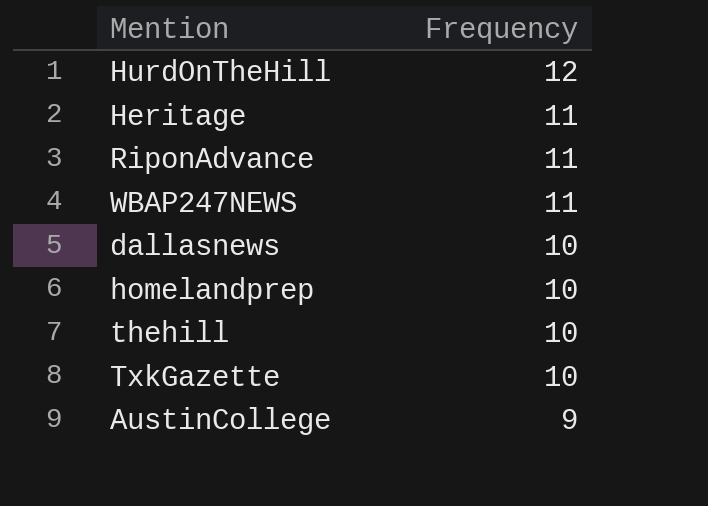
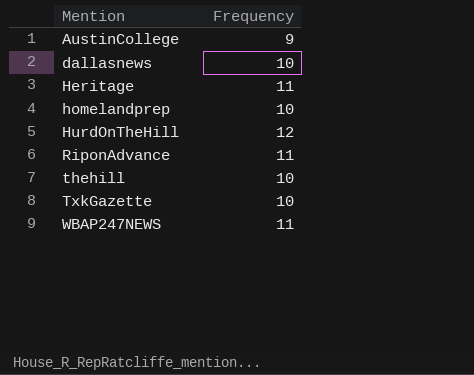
row order: Frequency descending -> Mention ascending

